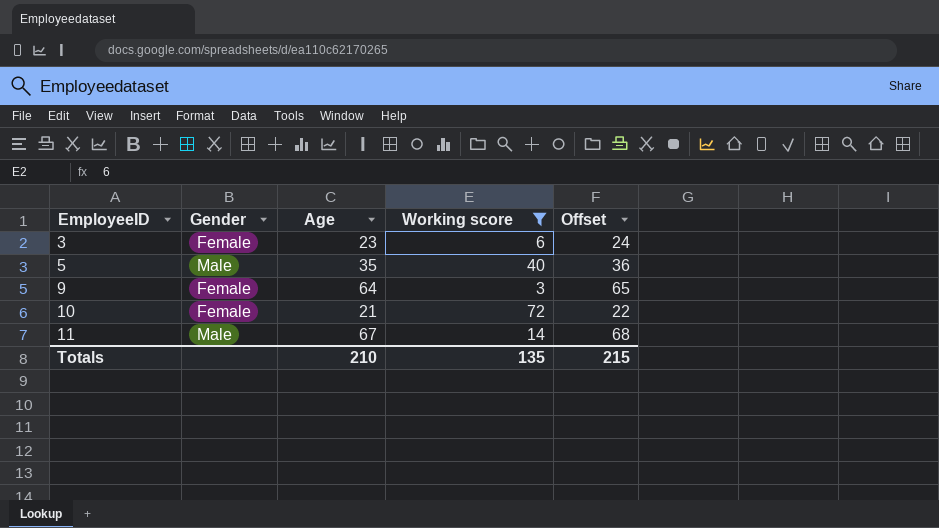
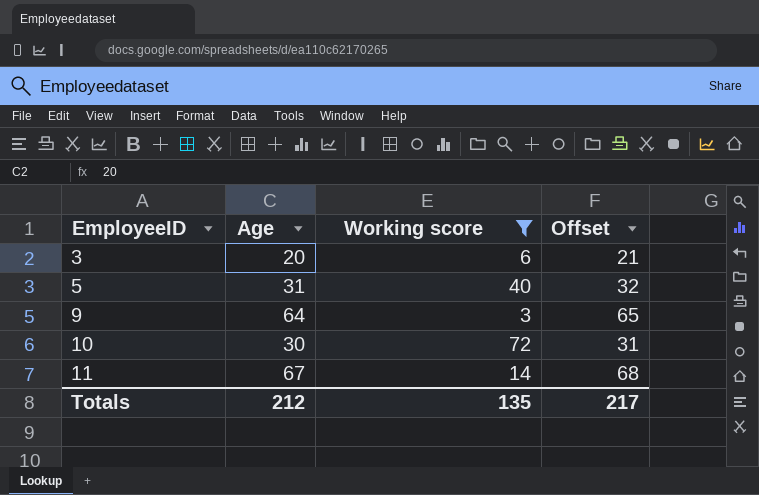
column Gender | position: 2 -> none
3 | Age: 23 -> 20
3 | Offset: 24 -> 21
5 | Age: 35 -> 31
5 | Offset: 36 -> 32
10 | Age: 21 -> 30
10 | Offset: 22 -> 31
Totals | Age: 210 -> 212
Totals | Offset: 215 -> 217

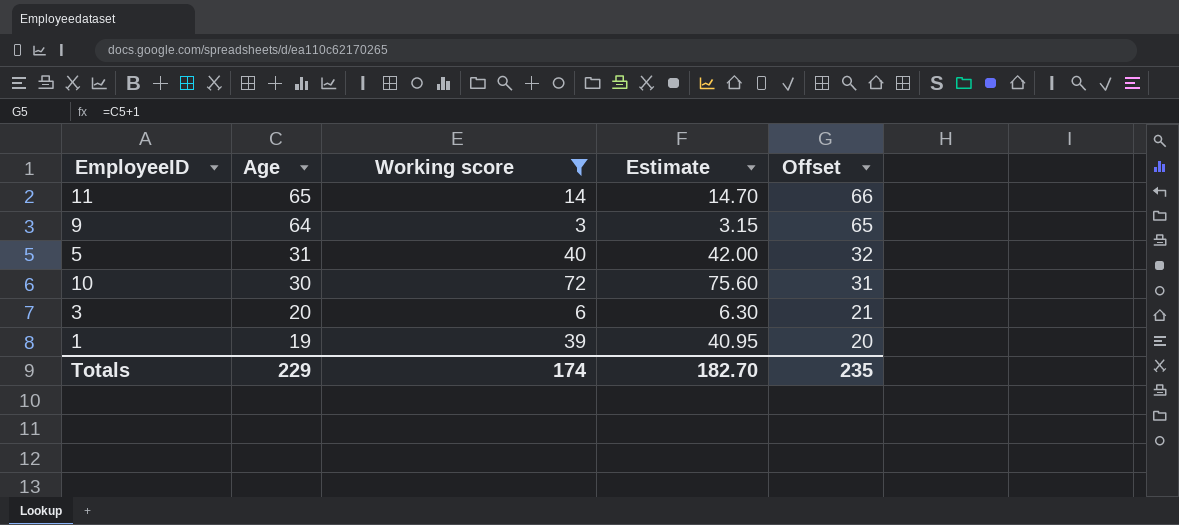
row order: EmployeeID ascending -> Age descending
column Estimate | formula: none -> [Working score] * 1.05
11 | Age: 67 -> 65
11 | Offset: 68 -> 66
row 1: none -> 19 | 39 | 40.95 | 20
Totals | Age: 212 -> 229
Totals | Working score: 135 -> 174
Totals | Offset: 217 -> 235

